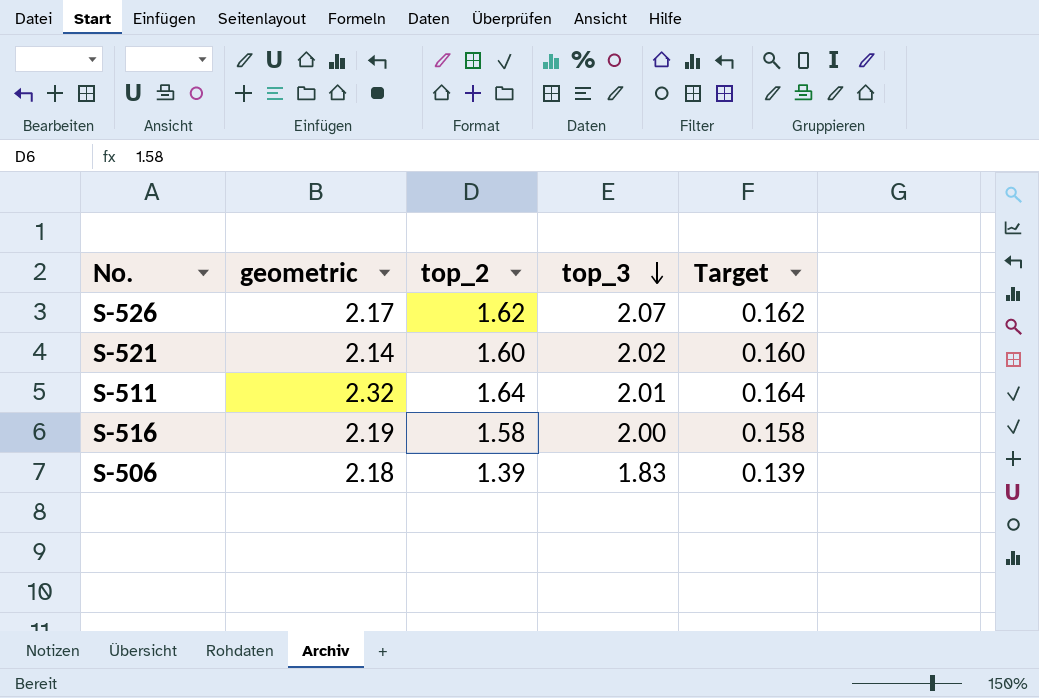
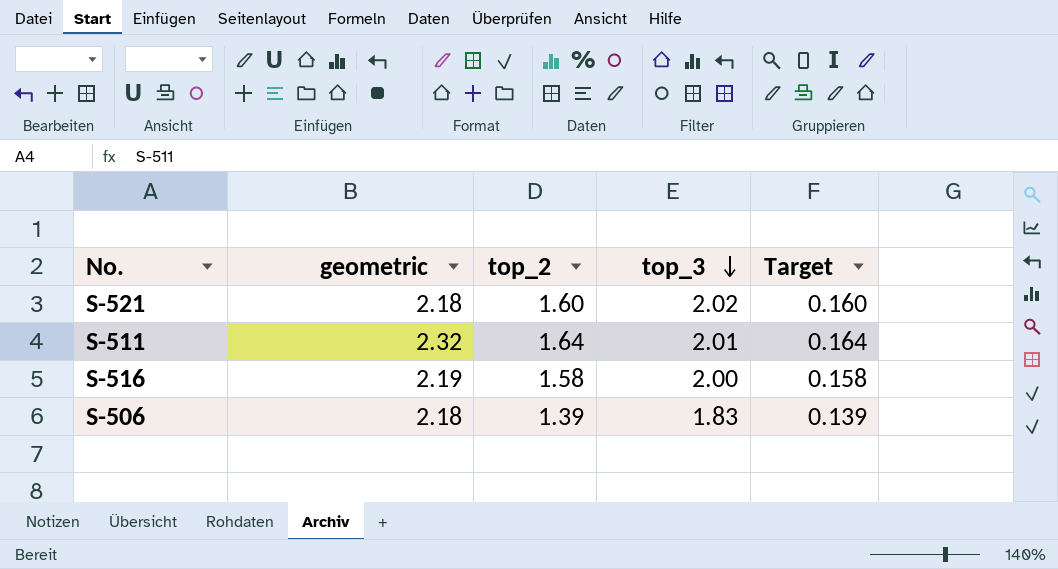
row S-526: 2.17 | 1.62 | 2.07 | 0.162 -> none
S-521 | geometric: 2.14 -> 2.18

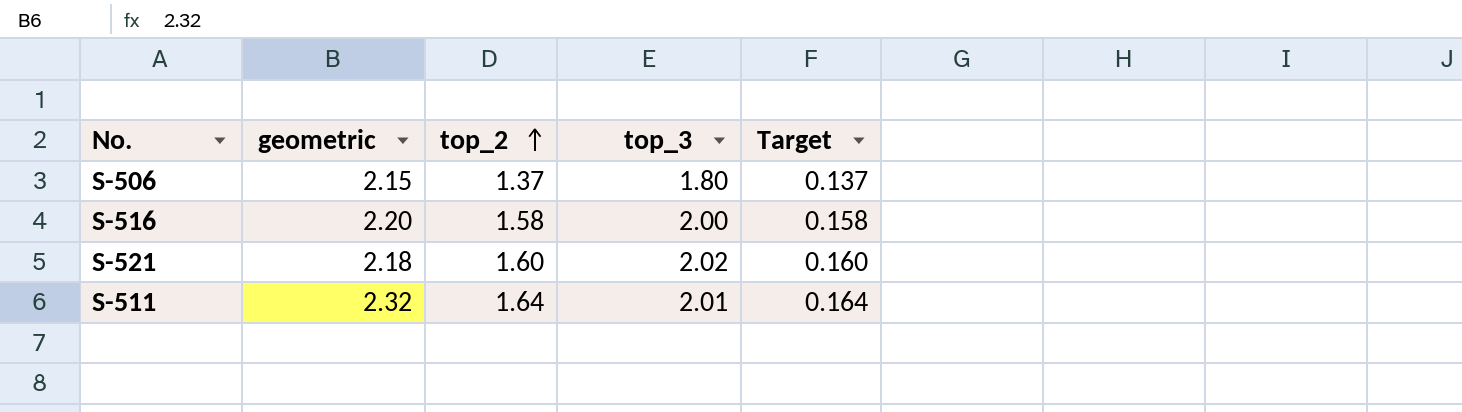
row order: top_3 descending -> top_2 ascending
S-506 | geometric: 2.18 -> 2.15
S-506 | top_2: 1.39 -> 1.37
S-506 | top_3: 1.83 -> 1.80
S-506 | Target: 0.139 -> 0.137
S-516 | geometric: 2.19 -> 2.20

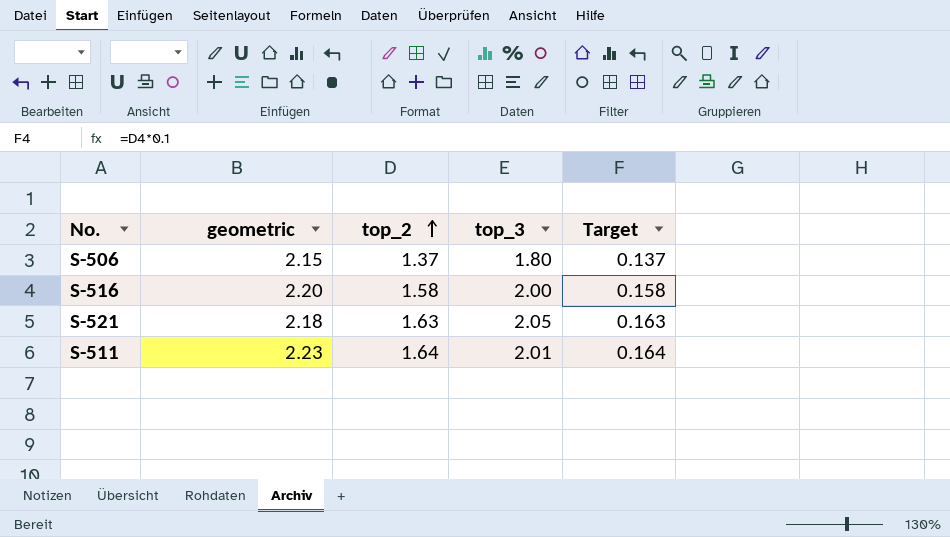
S-521 | top_2: 1.60 -> 1.63
S-521 | top_3: 2.02 -> 2.05
S-521 | Target: 0.160 -> 0.163
S-511 | geometric: 2.32 -> 2.23

